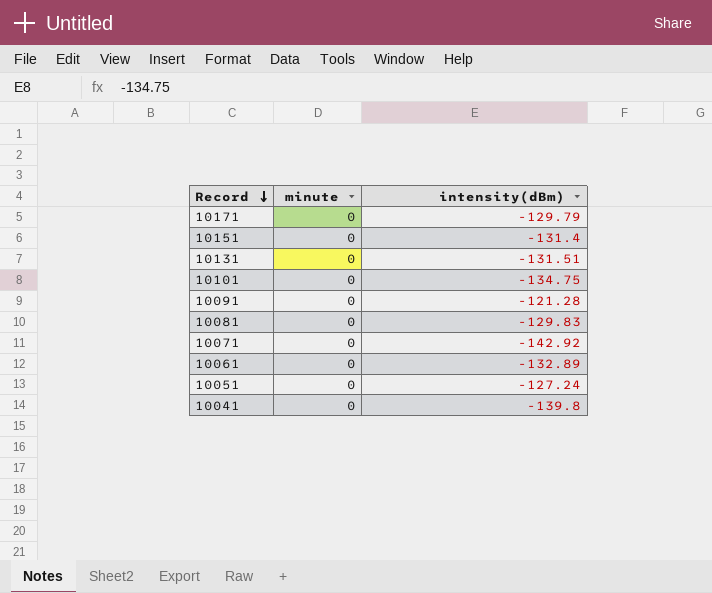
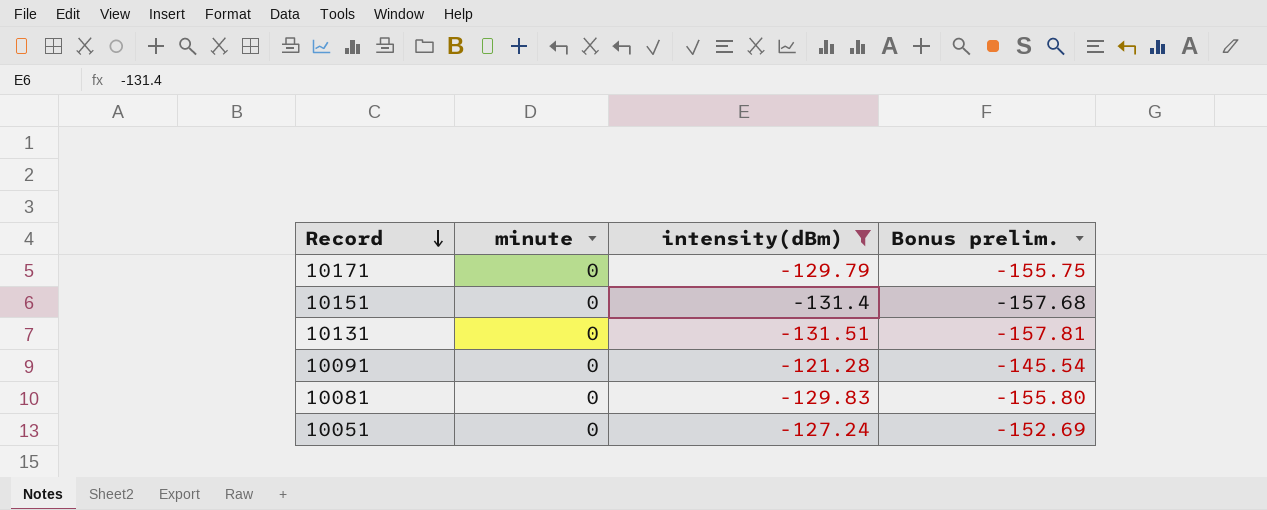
filter: none -> intensity(dBm) >= -131.51
column Bonus prelim. | formula: none -> [intensity(dBm)] * 1.2

